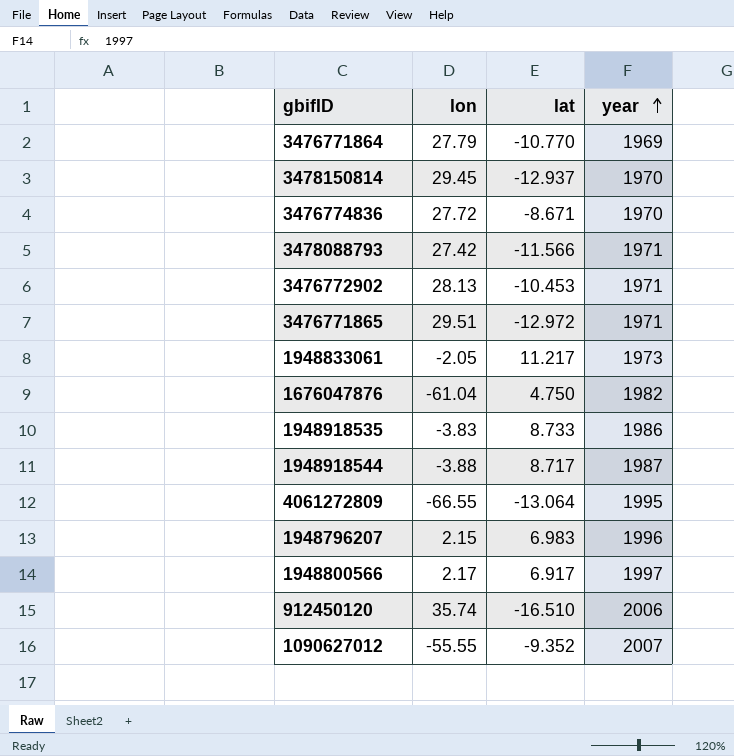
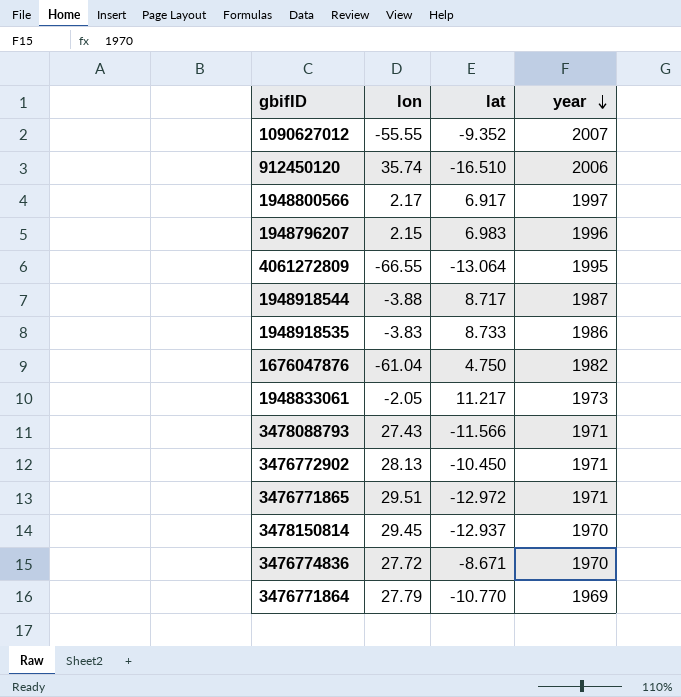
row order: year ascending -> year descending
3478088793 | lon: 27.42 -> 27.43
3476772902 | lat: -10.453 -> -10.450

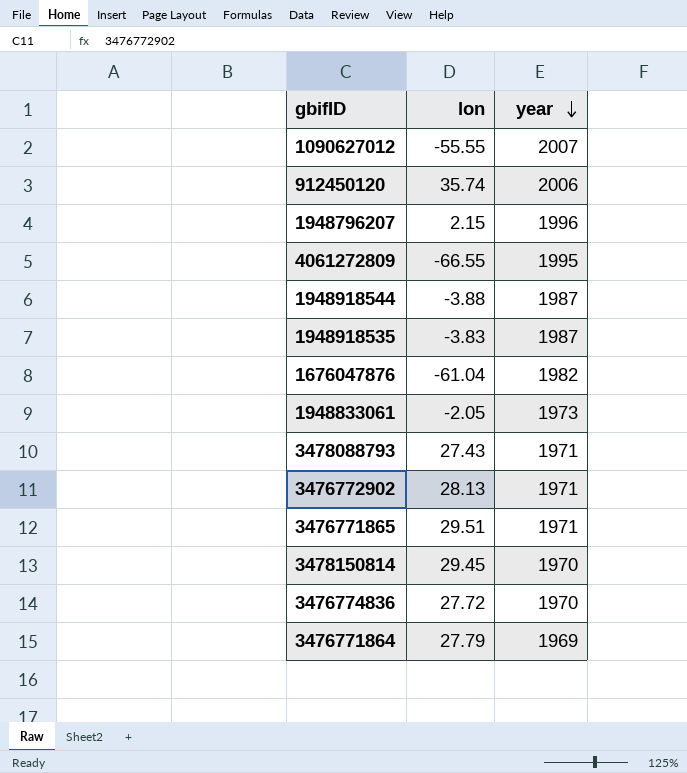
column lat | position: 3 -> none
row 1948800566: 2.17 | 6.917 | 1997 -> none
1948918535 | year: 1986 -> 1987

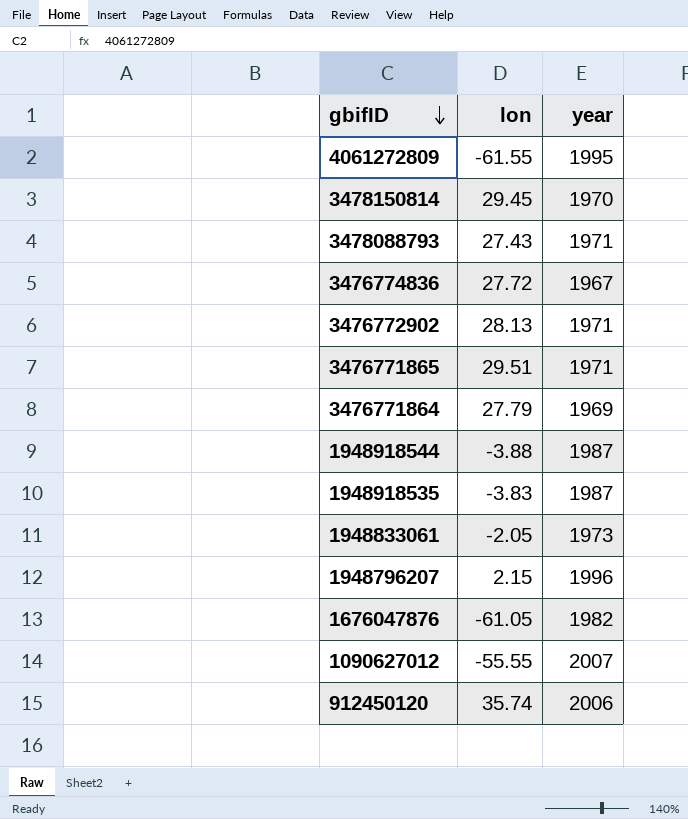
row order: year descending -> gbifID descending
4061272809 | lon: -66.55 -> -61.55
3476774836 | year: 1970 -> 1967
1676047876 | lon: -61.04 -> -61.05

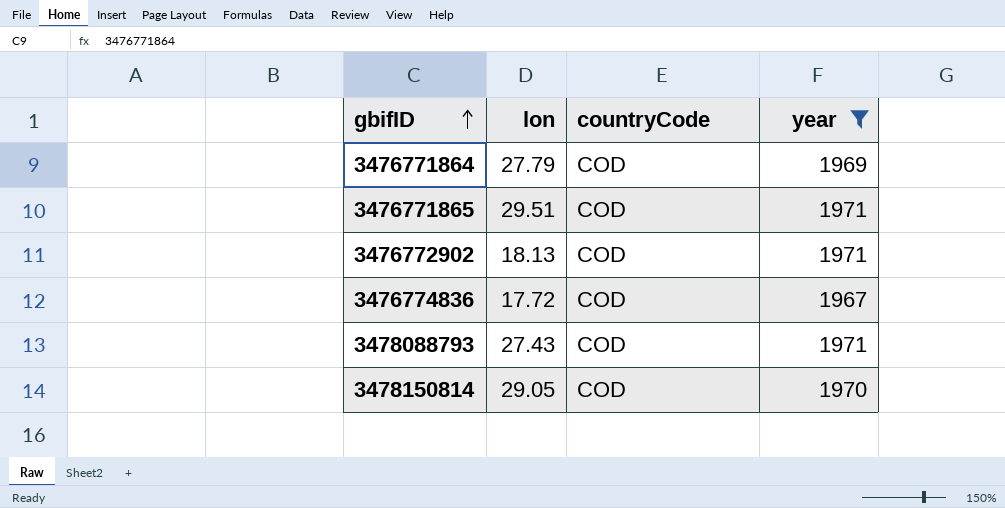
filter: none -> year <= 1971
row order: gbifID descending -> gbifID ascending
column countryCode | position: none -> 3
3476772902 | lon: 28.13 -> 18.13
3476774836 | lon: 27.72 -> 17.72
3478150814 | lon: 29.45 -> 29.05

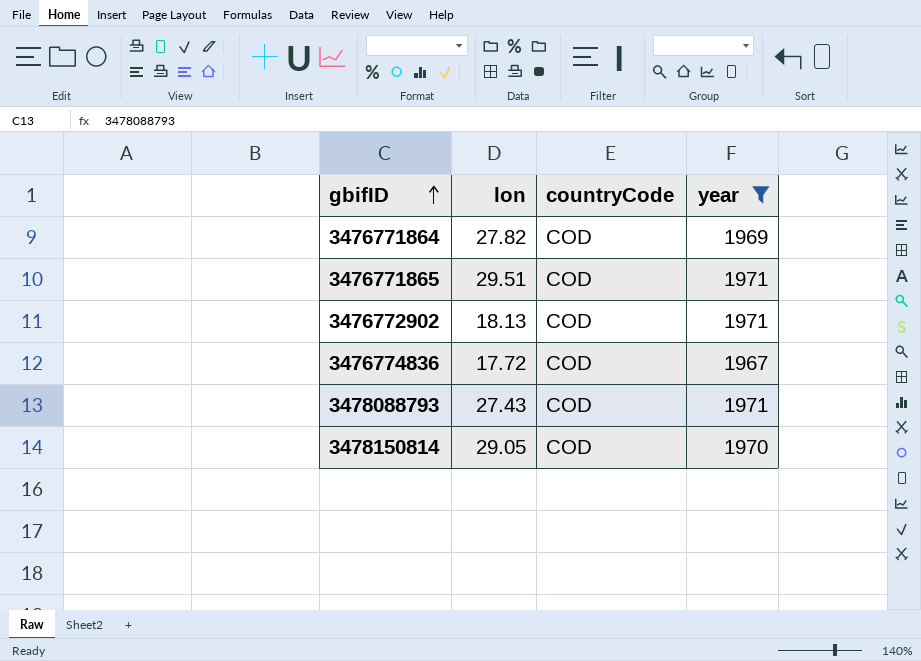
3476771864 | lon: 27.79 -> 27.82

